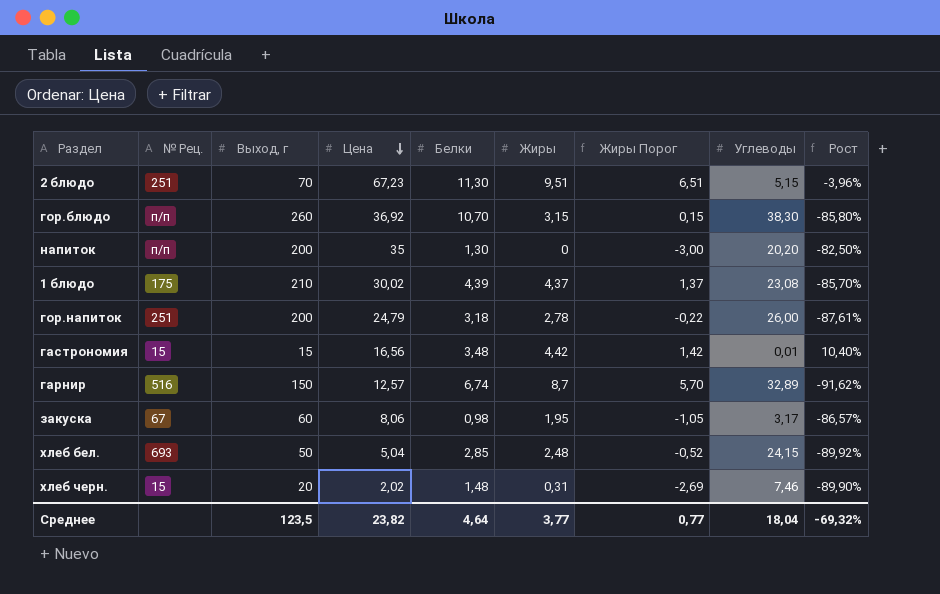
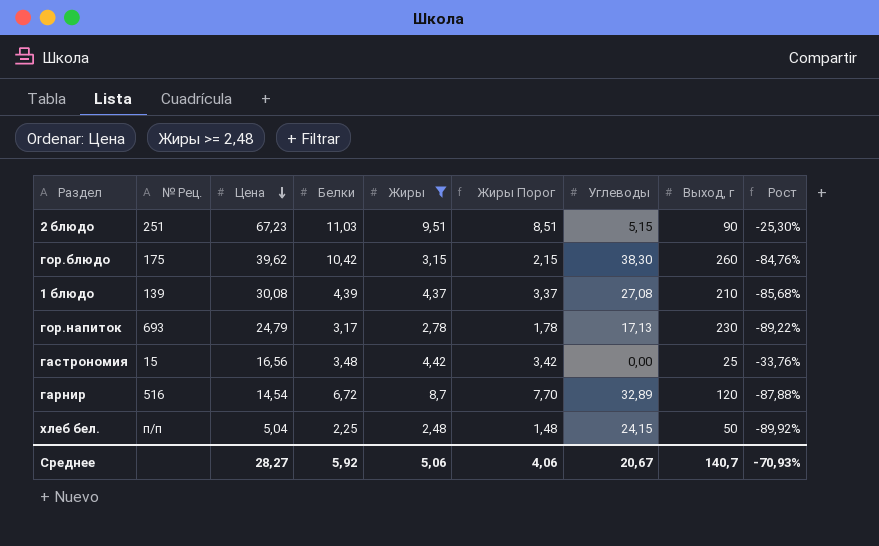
filter: none -> Жиры >= 2,48
column Жиры Порог | formula: [Жиры] - 3 -> [Жиры] - 1
column Выход, г | position: 3 -> 8
2 блюдо | Белки: 11,30 -> 11,03
2 блюдо | Выход, г: 70 -> 90
2 блюдо | Рост: -3,96% -> -25,30%
гор.блюдо | № Рец.: п/п -> 175
гор.блюдо | Цена: 36,92 -> 39,62
гор.блюдо | Белки: 10,70 -> 10,42
гор.блюдо | Рост: -85,80% -> -84,76%
1 блюдо | № Рец.: 175 -> 139
1 блюдо | Цена: 30,02 -> 30,08
1 блюдо | Углеводы: 23,08 -> 27,08
1 блюдо | Рост: -85,70% -> -85,68%
гор.напиток | № Рец.: 251 -> 693
гор.напиток | Белки: 3,18 -> 3,17
гор.напиток | Углеводы: 26,00 -> 17,13
гор.напиток | Выход, г: 200 -> 230
гор.напиток | Рост: -87,61% -> -89,22%
гастрономия | Углеводы: 0,01 -> 0,00
гастрономия | Выход, г: 15 -> 25
гастрономия | Рост: 10,40% -> -33,76%
гарнир | Цена: 12,57 -> 14,54
гарнир | Белки: 6,74 -> 6,72
гарнир | Выход, г: 150 -> 120
гарнир | Рост: -91,62% -> -87,88%
хлеб бел. | № Рец.: 693 -> п/п
хлеб бел. | Белки: 2,85 -> 2,25
Среднее | Цена: 23,82 -> 28,27
Среднее | Белки: 4,64 -> 5,92
Среднее | Жиры: 3,77 -> 5,06
Среднее | Жиры Порог: 0,77 -> 4,06
Среднее | Углеводы: 18,04 -> 20,67
Среднее | Выход, г: 123,5 -> 140,7
Среднее | Рост: -69,32% -> -70,93%

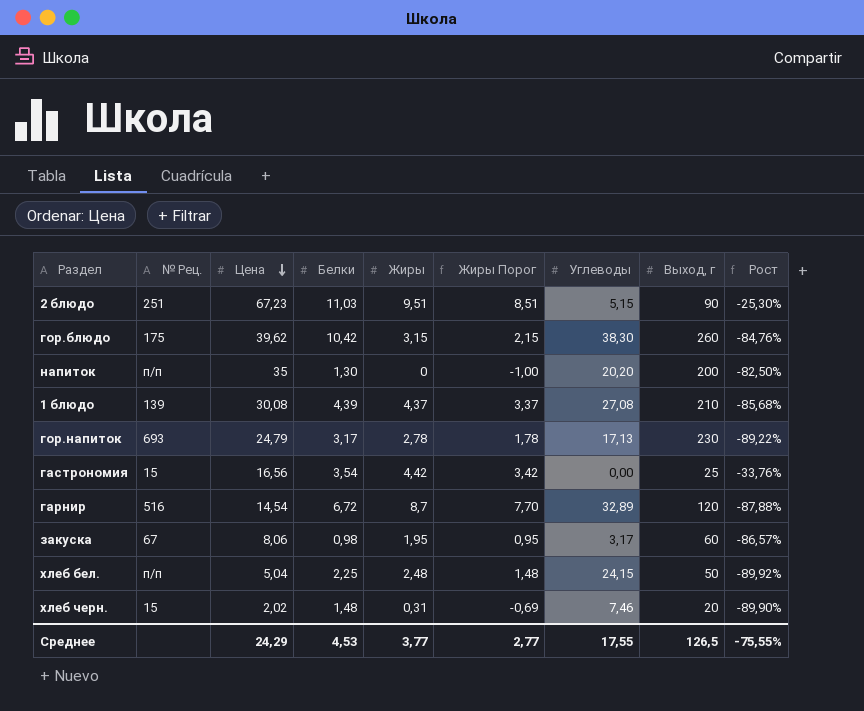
filter: Жиры >= 2,48 -> none
гастрономия | Белки: 3,48 -> 3,54
Среднее | Цена: 28,27 -> 24,29
Среднее | Белки: 5,92 -> 4,53
Среднее | Жиры: 5,06 -> 3,77
Среднее | Жиры Порог: 4,06 -> 2,77
Среднее | Углеводы: 20,67 -> 17,55
Среднее | Выход, г: 140,7 -> 126,5
Среднее | Рост: -70,93% -> -75,55%

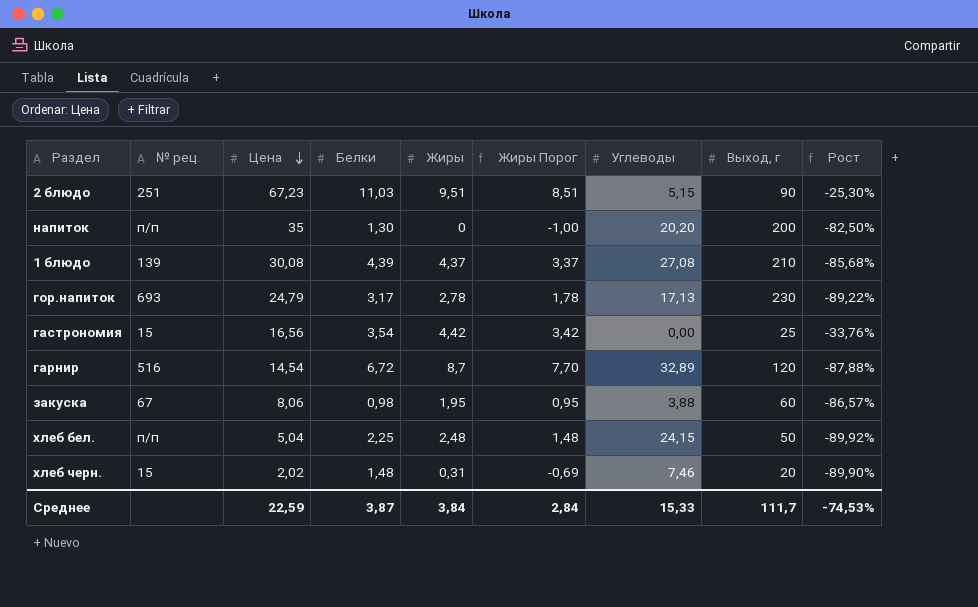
column name: № Рец. -> № рец.
row гор.блюдо: 175 | 39,62 | 10,42 | 3,15 | 2,15 | 38,30 | 260 | -84,76% -> none
закуска | Углеводы: 3,17 -> 3,88
Среднее | Цена: 24,29 -> 22,59
Среднее | Белки: 4,53 -> 3,87
Среднее | Жиры: 3,77 -> 3,84
Среднее | Жиры Порог: 2,77 -> 2,84
Среднее | Углеводы: 17,55 -> 15,33
Среднее | Выход, г: 126,5 -> 111,7
Среднее | Рост: -75,55% -> -74,53%

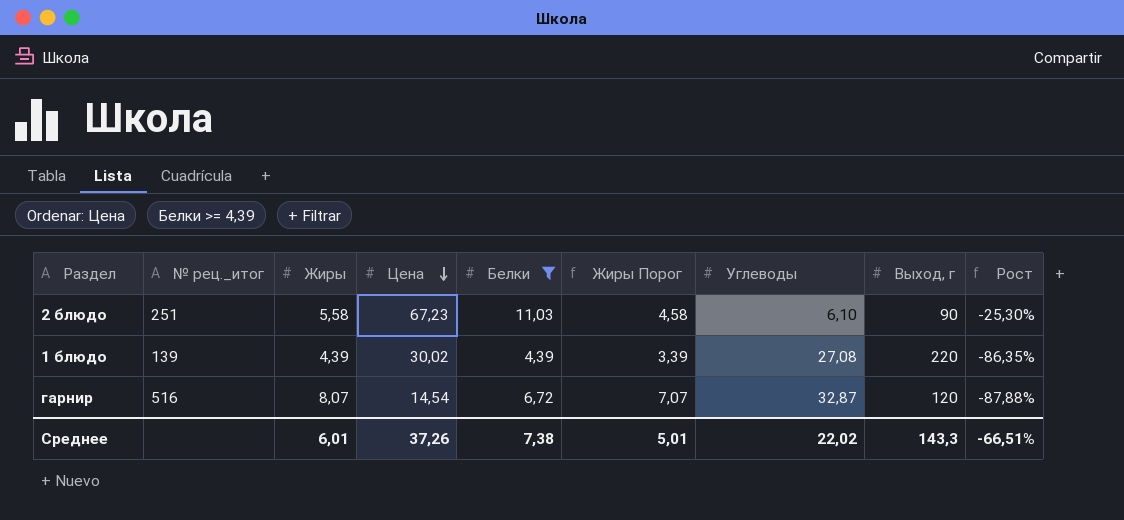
filter: none -> Белки >= 4,39
column name: № рец. -> № рец._итог
column Жиры | position: 5 -> 3
2 блюдо | Жиры: 9,51 -> 5,58
2 блюдо | Жиры Порог: 8,51 -> 4,58
2 блюдо | Углеводы: 5,15 -> 6,10
1 блюдо | Жиры: 4,37 -> 4,39
1 блюдо | Цена: 30,08 -> 30,02
1 блюдо | Жиры Порог: 3,37 -> 3,39
1 блюдо | Выход, г: 210 -> 220
1 блюдо | Рост: -85,68% -> -86,35%
гарнир | Жиры: 8,7 -> 8,07
гарнир | Жиры Порог: 7,70 -> 7,07
гарнир | Углеводы: 32,89 -> 32,87
Среднее | Жиры: 3,84 -> 6,01
Среднее | Цена: 22,59 -> 37,26
Среднее | Белки: 3,87 -> 7,38
Среднее | Жиры Порог: 2,84 -> 5,01
Среднее | Углеводы: 15,33 -> 22,02
Среднее | Выход, г: 111,7 -> 143,3
Среднее | Рост: -74,53% -> -66,51%

